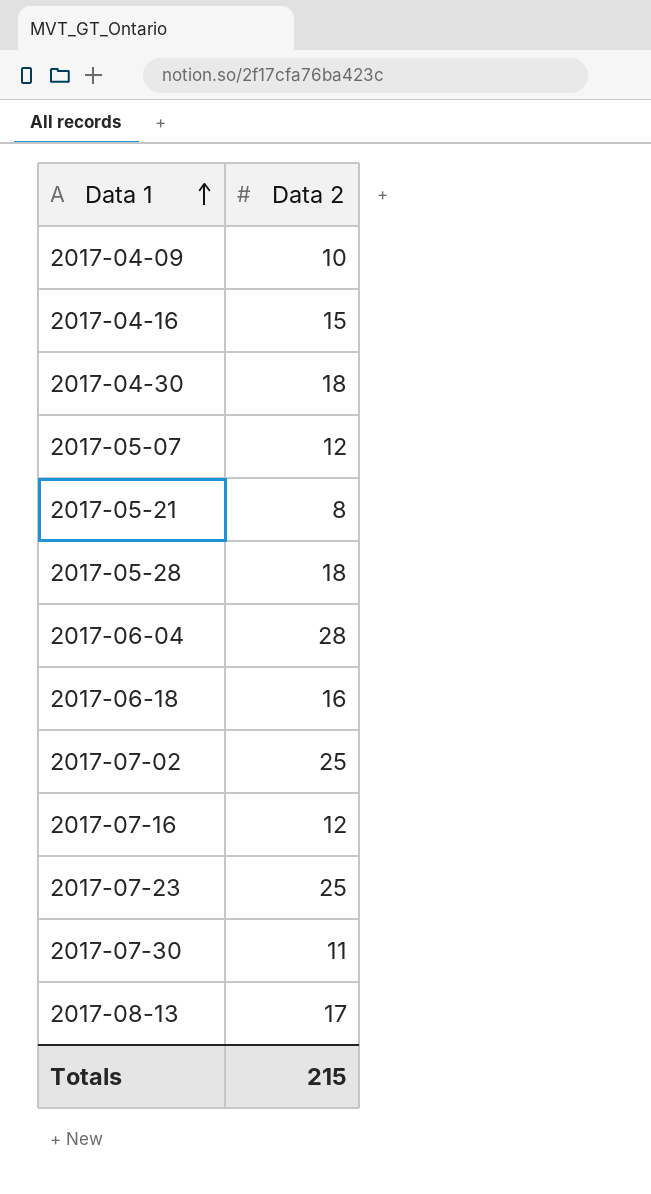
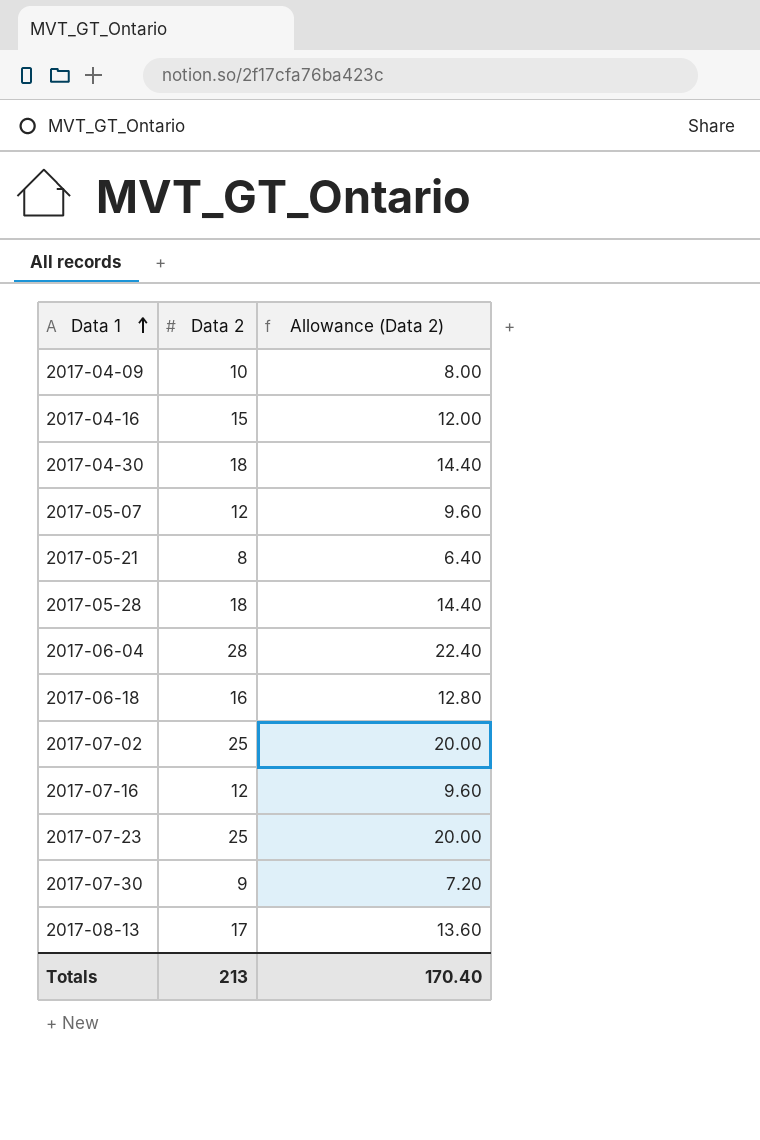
column Allowance (Data 2) | formula: none -> [Data 2] * 0.8
2017-07-30 | Data 2: 11 -> 9
Totals | Data 2: 215 -> 213

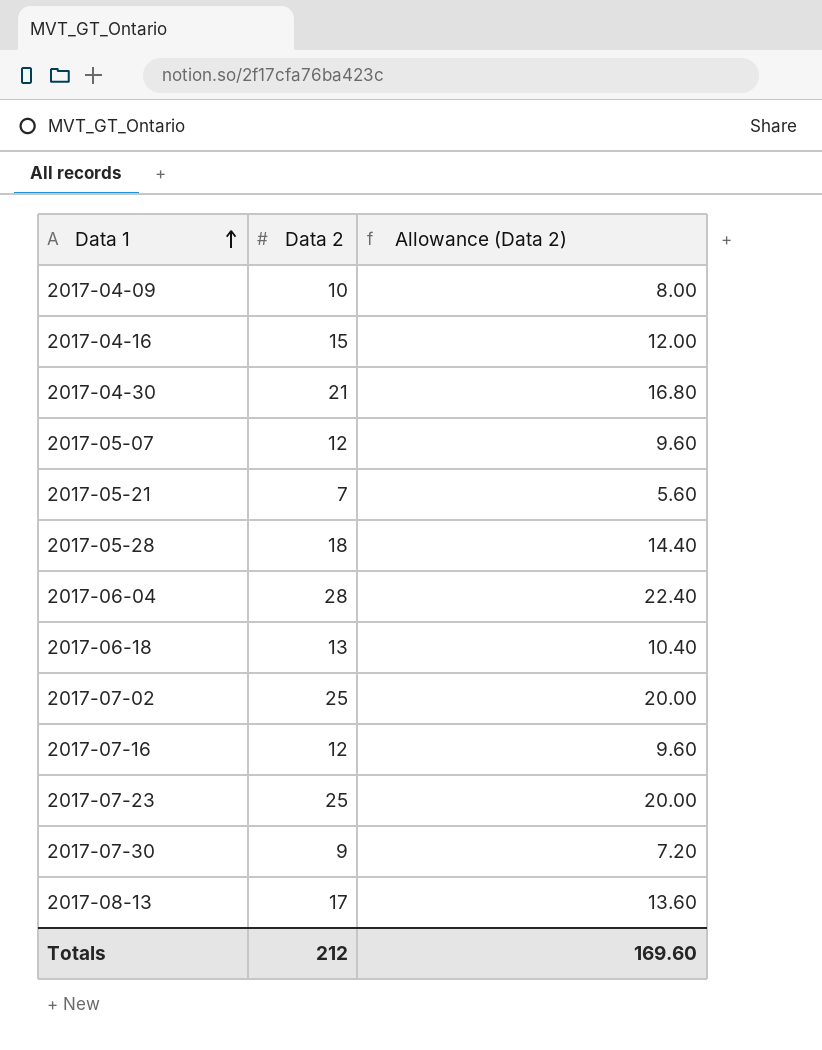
2017-04-30 | Data 2: 18 -> 21
2017-04-30 | Allowance (Data 2): 14.40 -> 16.80
2017-05-21 | Data 2: 8 -> 7
2017-05-21 | Allowance (Data 2): 6.40 -> 5.60
2017-06-18 | Data 2: 16 -> 13
2017-06-18 | Allowance (Data 2): 12.80 -> 10.40
Totals | Data 2: 213 -> 212
Totals | Allowance (Data 2): 170.40 -> 169.60

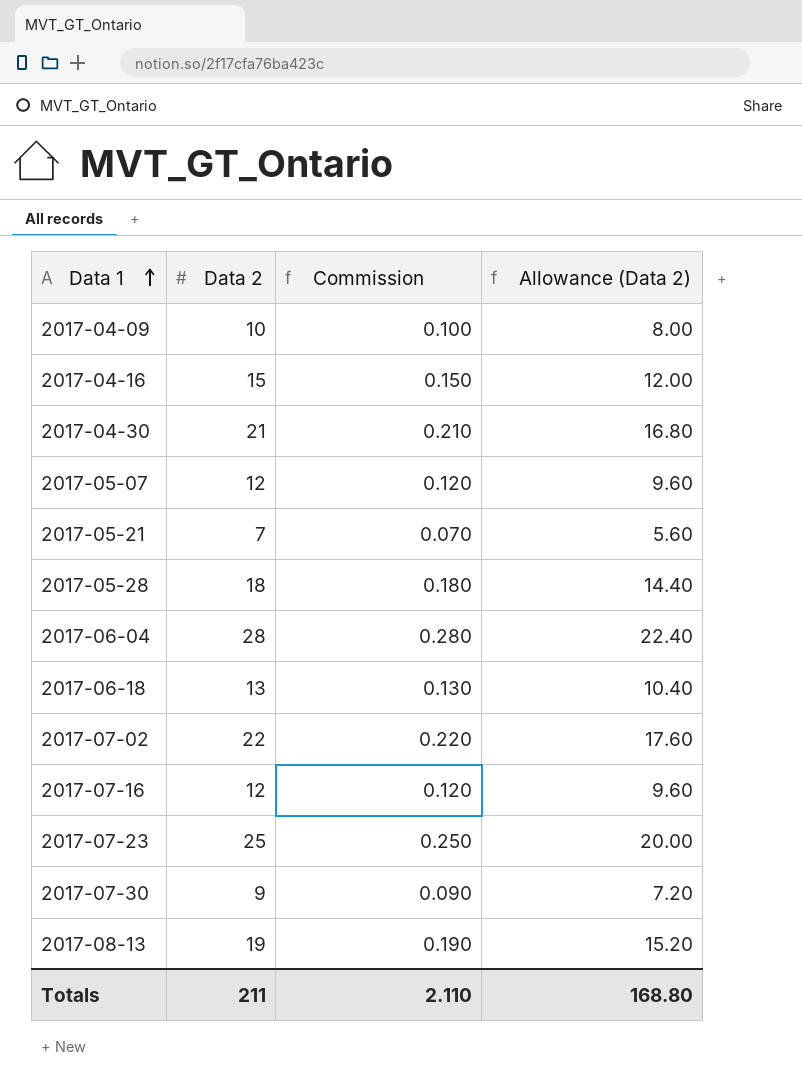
column Commission | formula: none -> [Data 2] * 0.01
2017-07-02 | Data 2: 25 -> 22
2017-07-02 | Allowance (Data 2): 20.00 -> 17.60
2017-08-13 | Data 2: 17 -> 19
2017-08-13 | Allowance (Data 2): 13.60 -> 15.20
Totals | Data 2: 212 -> 211
Totals | Allowance (Data 2): 169.60 -> 168.80

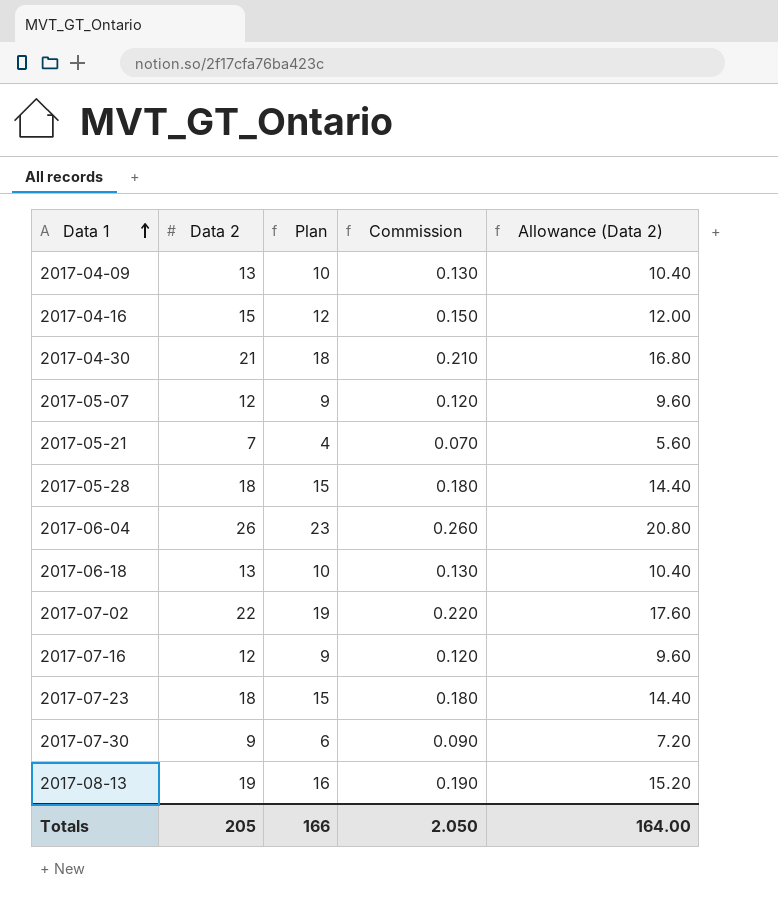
column Plan | formula: none -> [Data 2] - 3
2017-04-09 | Data 2: 10 -> 13
2017-04-09 | Commission: 0.100 -> 0.130
2017-04-09 | Allowance (Data 2): 8.00 -> 10.40
2017-06-04 | Data 2: 28 -> 26
2017-06-04 | Commission: 0.280 -> 0.260
2017-06-04 | Allowance (Data 2): 22.40 -> 20.80
2017-07-23 | Data 2: 25 -> 18
2017-07-23 | Commission: 0.250 -> 0.180
2017-07-23 | Allowance (Data 2): 20.00 -> 14.40
Totals | Data 2: 211 -> 205
Totals | Commission: 2.110 -> 2.050
Totals | Allowance (Data 2): 168.80 -> 164.00

